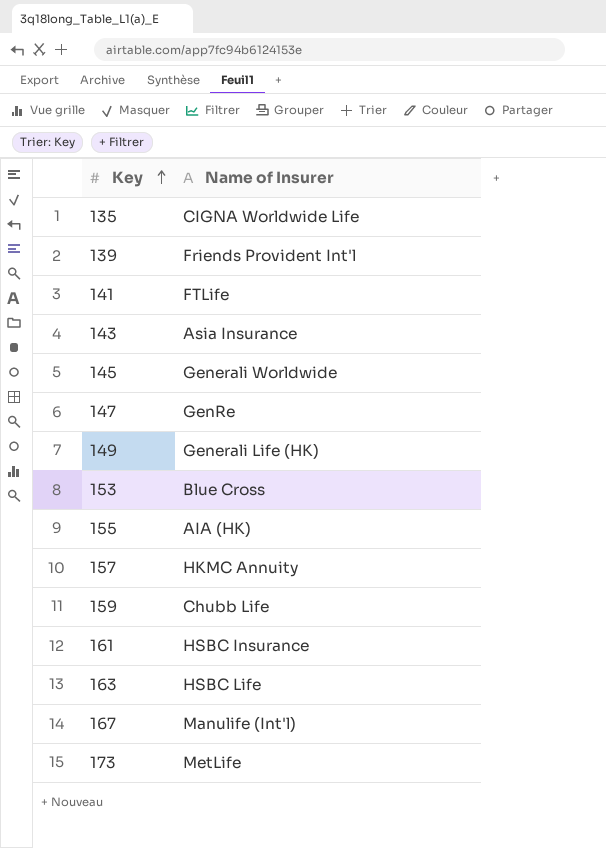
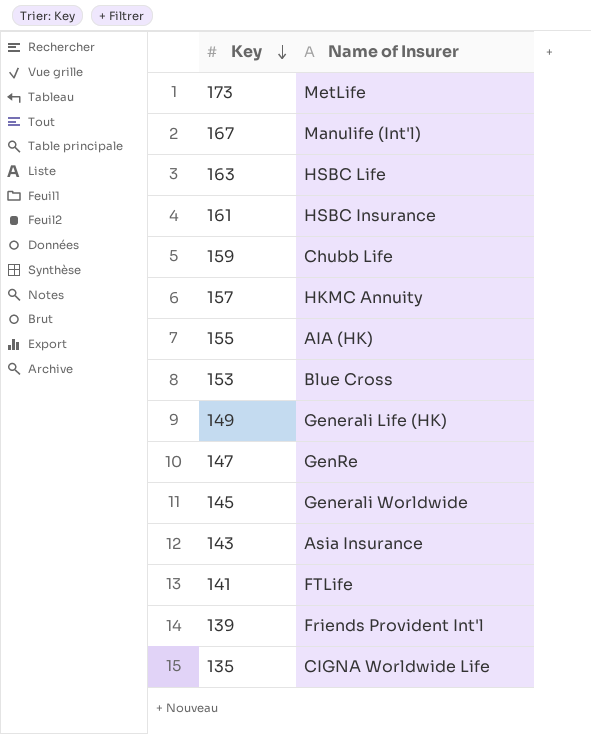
row order: Key ascending -> Key descending

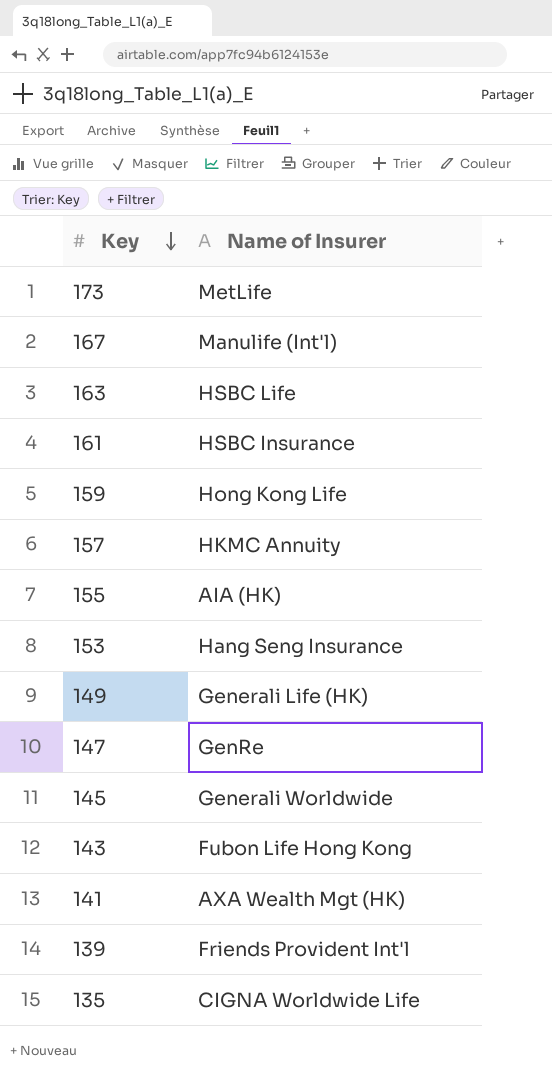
159 | Name of Insurer: Chubb Life -> Hong Kong Life
153 | Name of Insurer: Blue Cross -> Hang Seng Insurance
143 | Name of Insurer: Asia Insurance -> Fubon Life Hong Kong
141 | Name of Insurer: FTLife -> AXA Wealth Mgt (HK)

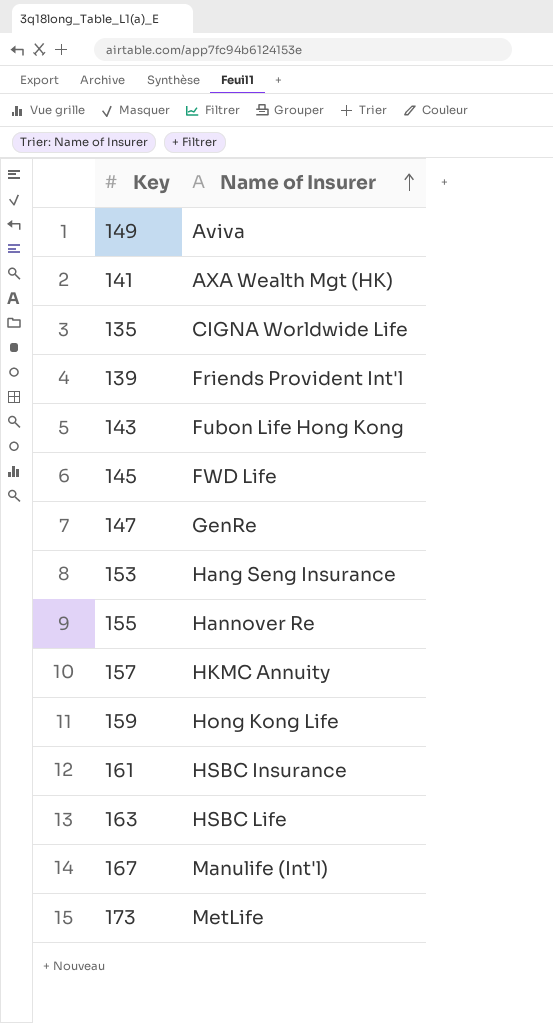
row order: Key descending -> Name of Insurer ascending
149 | Name of Insurer: Generali Life (HK) -> Aviva
145 | Name of Insurer: Generali Worldwide -> FWD Life
155 | Name of Insurer: AIA (HK) -> Hannover Re

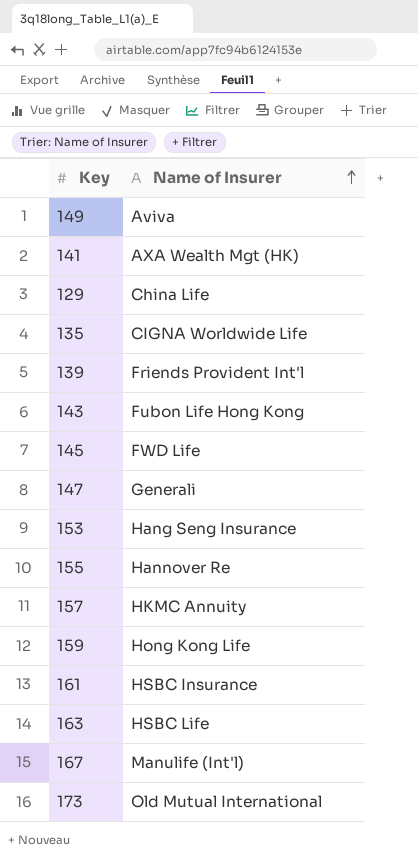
row 129: none -> China Life
147 | Name of Insurer: GenRe -> Generali
173 | Name of Insurer: MetLife -> Old Mutual International

